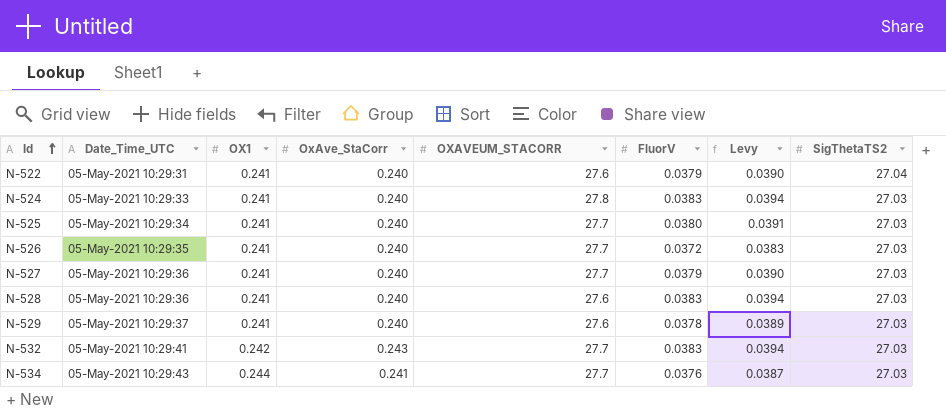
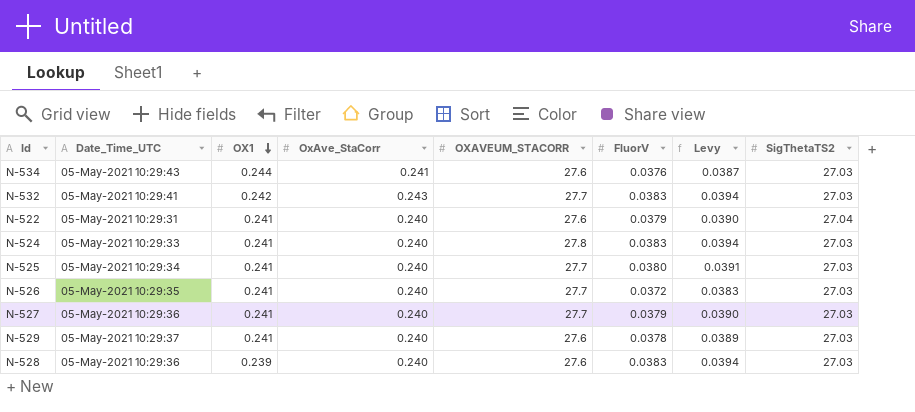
row order: Id ascending -> OX1 descending
N-534 | OXAVEUM_STACORR: 27.7 -> 27.6
N-528 | OX1: 0.241 -> 0.239

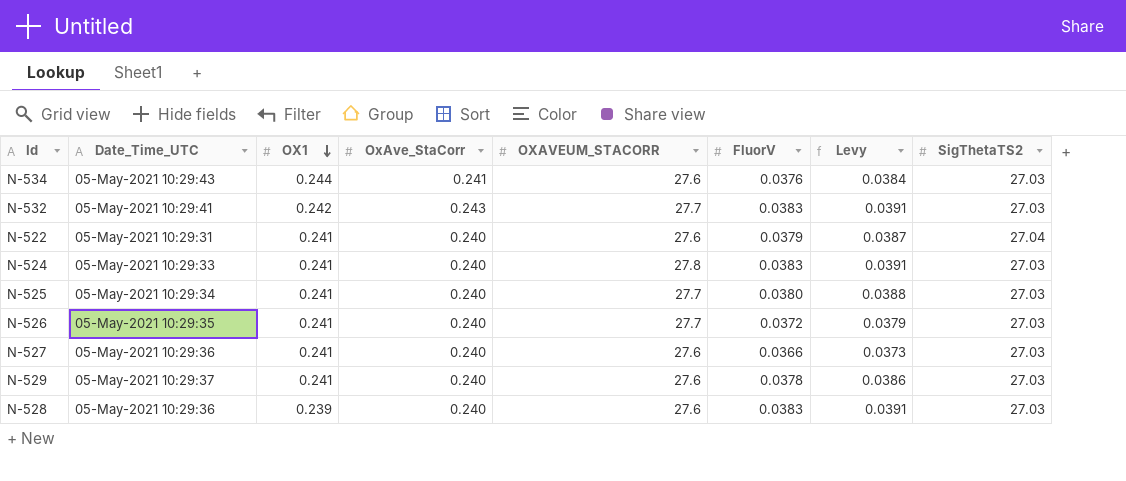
column Levy | formula: [FluorV] * 1.03 -> [FluorV] * 1.02
N-527 | OXAVEUM_STACORR: 27.7 -> 27.6
N-527 | FluorV: 0.0379 -> 0.0366

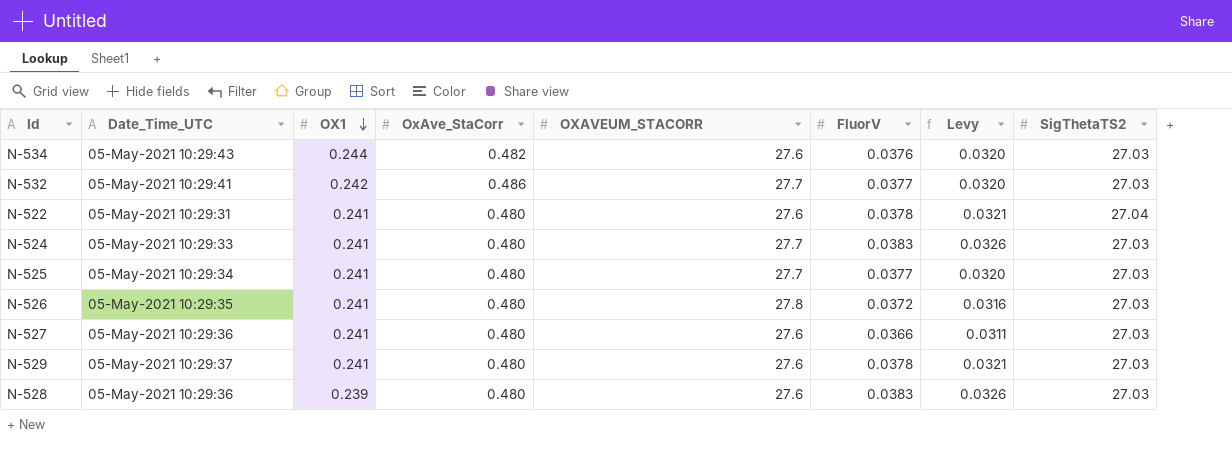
column Levy | formula: [FluorV] * 1.02 -> [FluorV] * 0.85
N-534 | OxAve_StaCorr: 0.241 -> 0.482
N-532 | OxAve_StaCorr: 0.243 -> 0.486
N-532 | FluorV: 0.0383 -> 0.0377
N-522 | OxAve_StaCorr: 0.240 -> 0.480
N-522 | FluorV: 0.0379 -> 0.0378
N-524 | OxAve_StaCorr: 0.240 -> 0.480
N-524 | OXAVEUM_STACORR: 27.8 -> 27.7
N-525 | OxAve_StaCorr: 0.240 -> 0.480
N-525 | FluorV: 0.0380 -> 0.0377
N-526 | OxAve_StaCorr: 0.240 -> 0.480
N-526 | OXAVEUM_STACORR: 27.7 -> 27.8
N-527 | OxAve_StaCorr: 0.240 -> 0.480
N-529 | OxAve_StaCorr: 0.240 -> 0.480
N-528 | OxAve_StaCorr: 0.240 -> 0.480

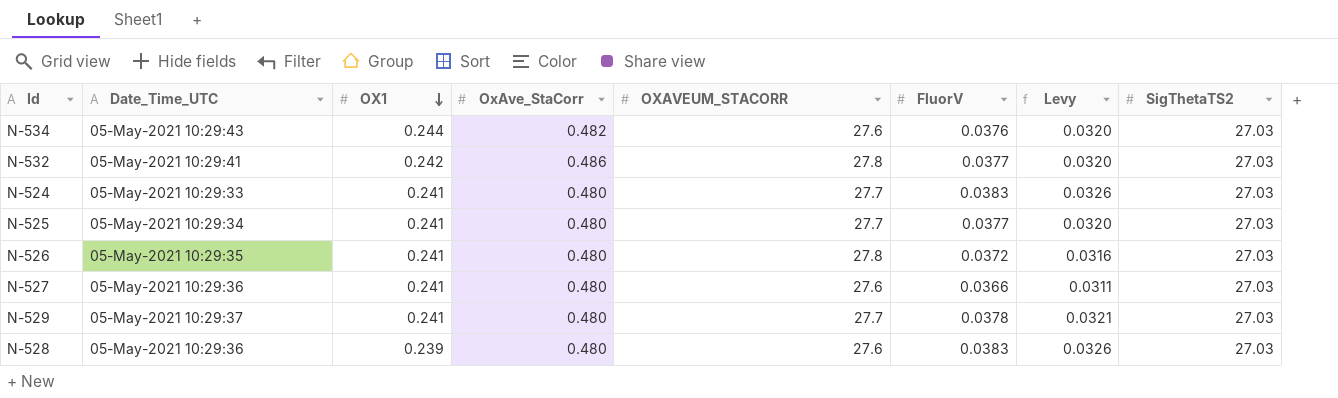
row N-522: 05-May-2021 10:29:31 | 0.241 | 0.480 | 27.6 | 0.0378 | 0.0321 | 27.04 -> none
N-532 | OXAVEUM_STACORR: 27.7 -> 27.8
N-529 | OXAVEUM_STACORR: 27.6 -> 27.7

